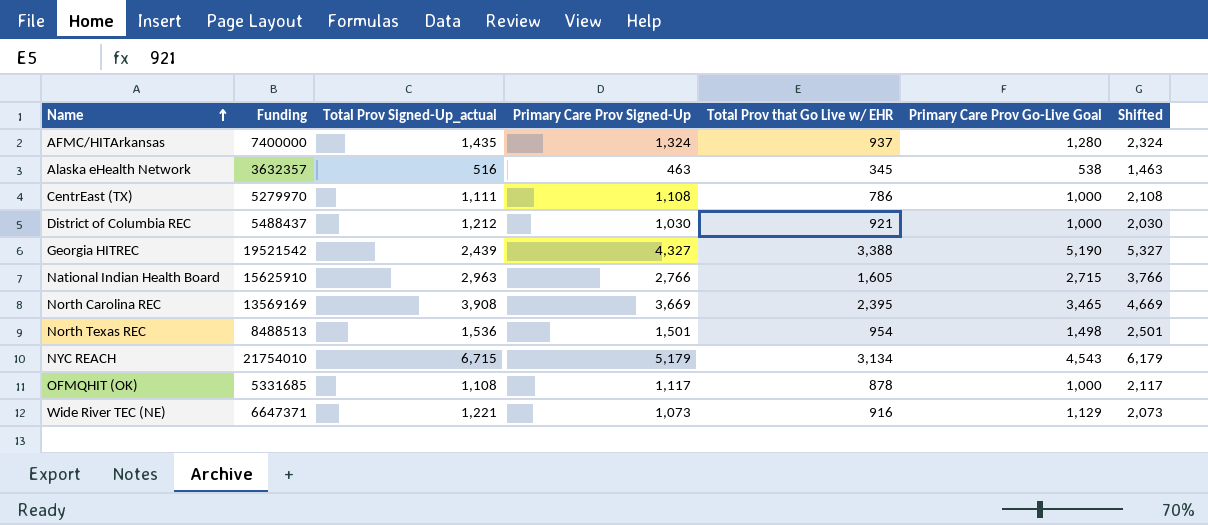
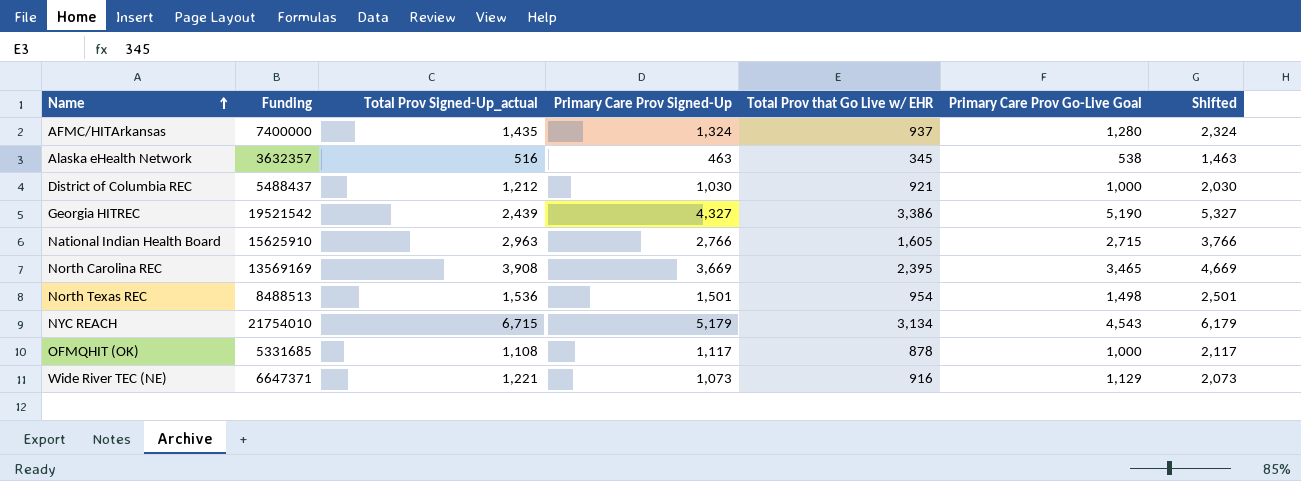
row CentrEast (TX): 5279970 | 1,111 | 1,108 | 786 | 1,000 | 2,108 -> none
Georgia HITREC | Total Prov that Go Live w/ EHR: 3,388 -> 3,386

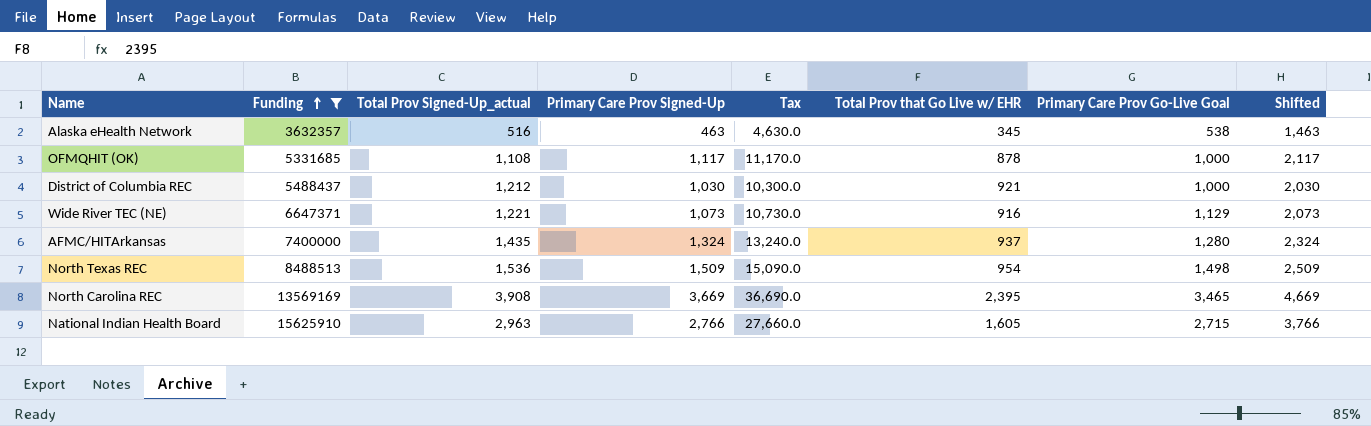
filter: none -> Funding <= 15625910
row order: Name ascending -> Funding ascending
column Tax | formula: none -> [Primary Care Prov Signed-Up] * 10
North Texas REC | Primary Care Prov Signed-Up: 1,501 -> 1,509
North Texas REC | Shifted: 2,501 -> 2,509

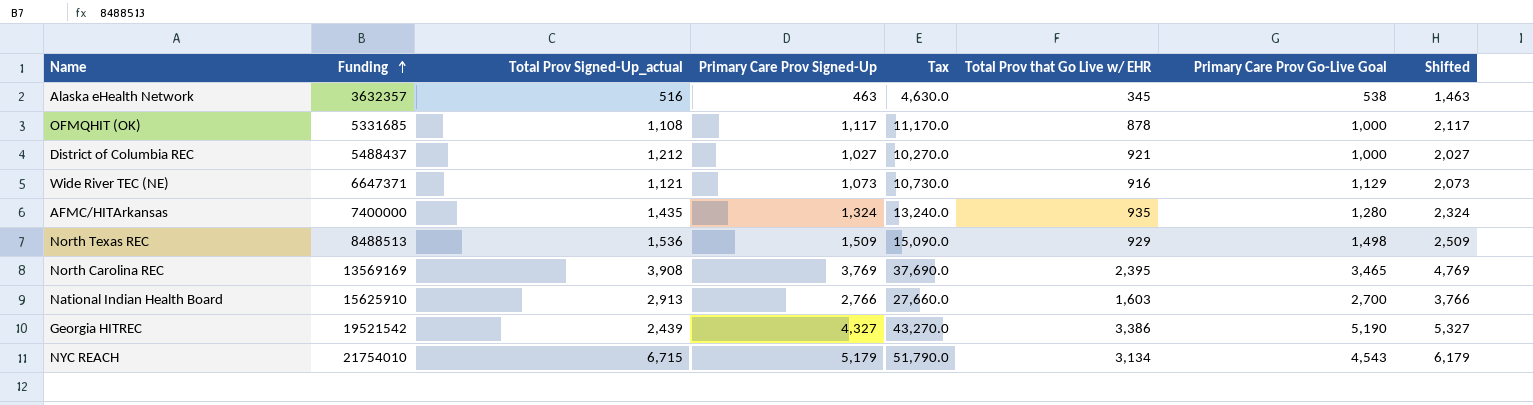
filter: Funding <= 15625910 -> none
District of Columbia REC | Primary Care Prov Signed-Up: 1,030 -> 1,027
District of Columbia REC | Tax: 10,300.0 -> 10,270.0
District of Columbia REC | Shifted: 2,030 -> 2,027
Wide River TEC (NE) | Total Prov Signed-Up_actual: 1,221 -> 1,121
AFMC/HITArkansas | Total Prov that Go Live w/ EHR: 937 -> 935
North Texas REC | Total Prov that Go Live w/ EHR: 954 -> 929
North Carolina REC | Primary Care Prov Signed-Up: 3,669 -> 3,769
North Carolina REC | Tax: 36,690.0 -> 37,690.0
North Carolina REC | Shifted: 4,669 -> 4,769
National Indian Health Board | Total Prov Signed-Up_actual: 2,963 -> 2,913
National Indian Health Board | Total Prov that Go Live w/ EHR: 1,605 -> 1,603
National Indian Health Board | Primary Care Prov Go-Live Goal: 2,715 -> 2,700

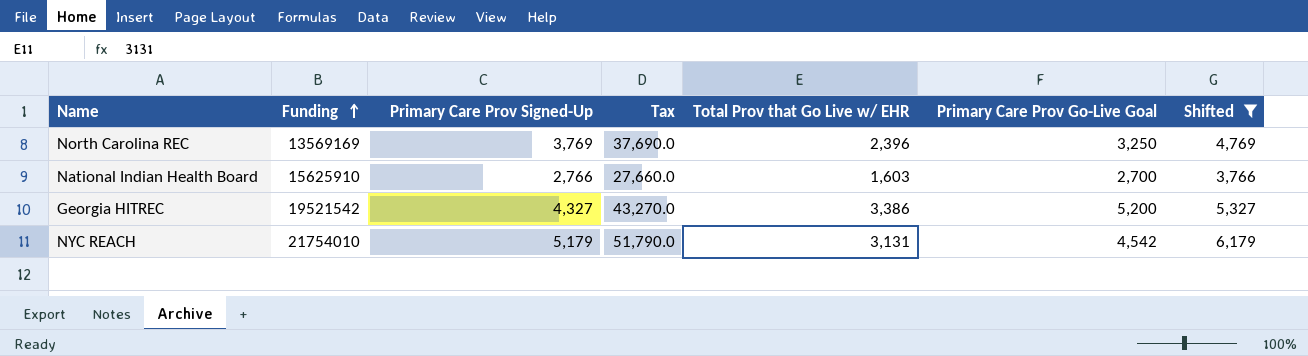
filter: none -> Shifted >= 3,766
column Total Prov Signed-Up_actual | position: 3 -> none
North Carolina REC | Total Prov that Go Live w/ EHR: 2,395 -> 2,396
North Carolina REC | Primary Care Prov Go-Live Goal: 3,465 -> 3,250
Georgia HITREC | Primary Care Prov Go-Live Goal: 5,190 -> 5,200
NYC REACH | Total Prov that Go Live w/ EHR: 3,134 -> 3,131
NYC REACH | Primary Care Prov Go-Live Goal: 4,543 -> 4,542

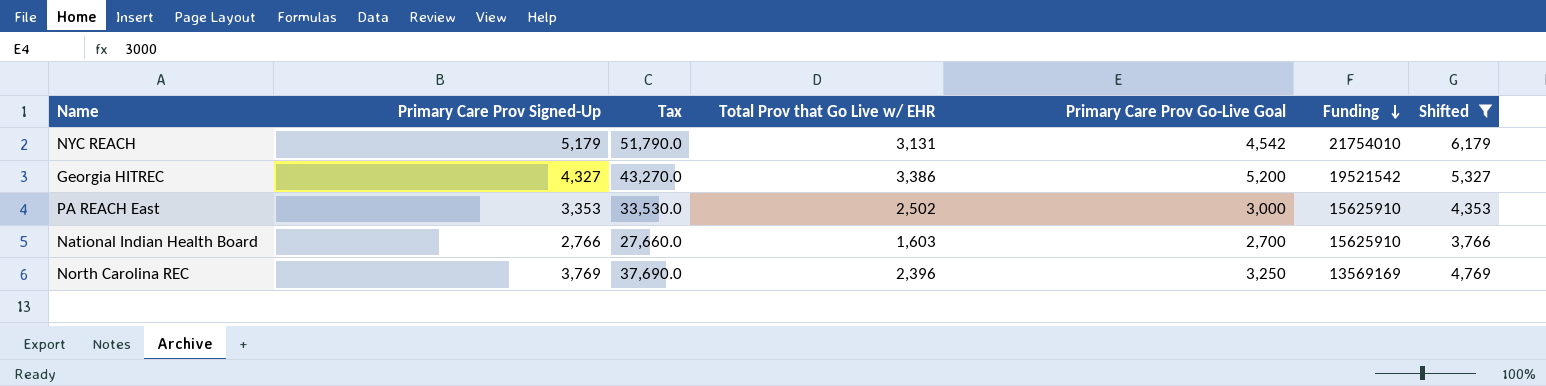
row order: Funding ascending -> Funding descending
column Funding | position: 2 -> 6
row PA REACH East: none -> 3,353 | 33,530.0 | 2,502 | 3,000 | 15625910 | 4,353

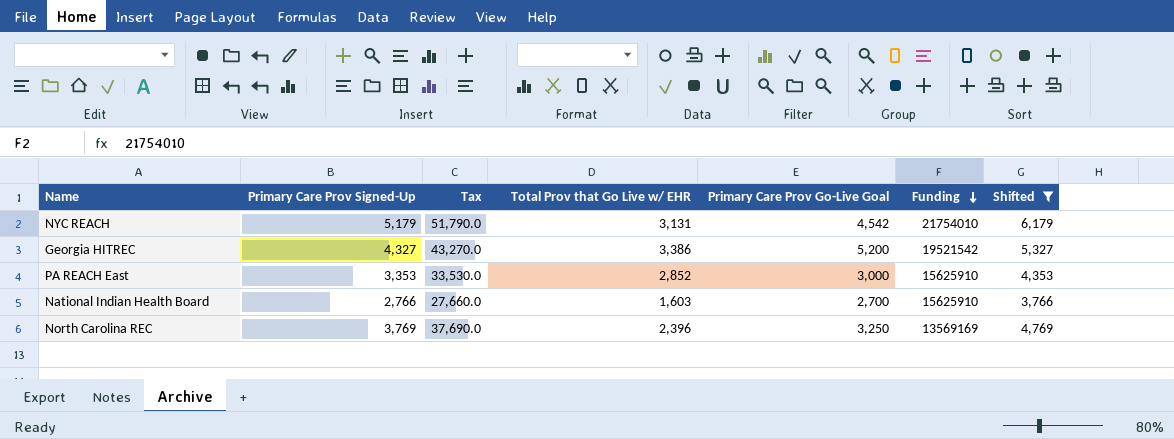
PA REACH East | Total Prov that Go Live w/ EHR: 2,502 -> 2,852

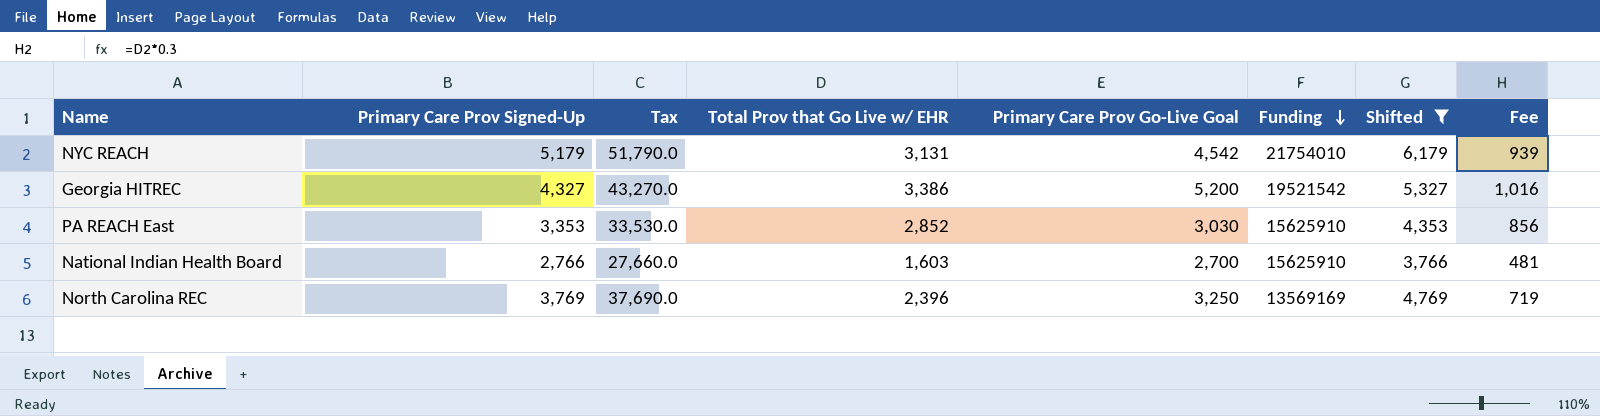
column Fee | formula: none -> [Total Prov that Go Live w/ EHR] * 0.3
PA REACH East | Primary Care Prov Go-Live Goal: 3,000 -> 3,030

